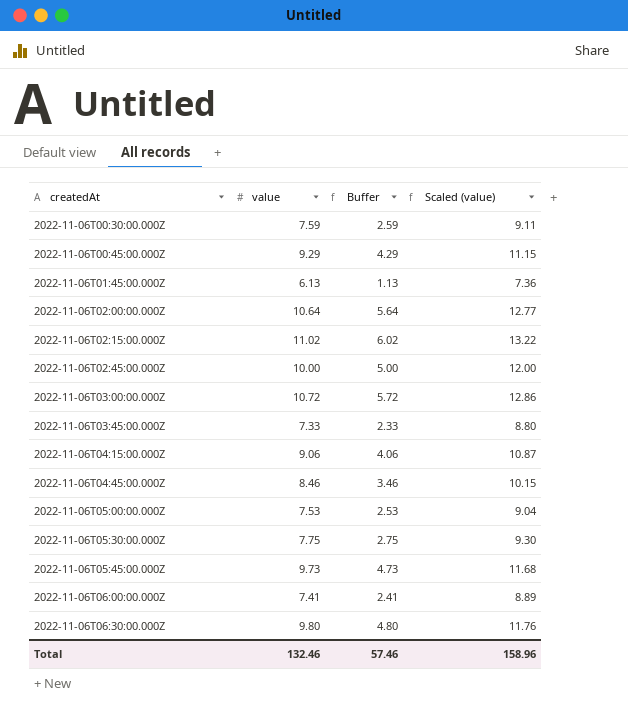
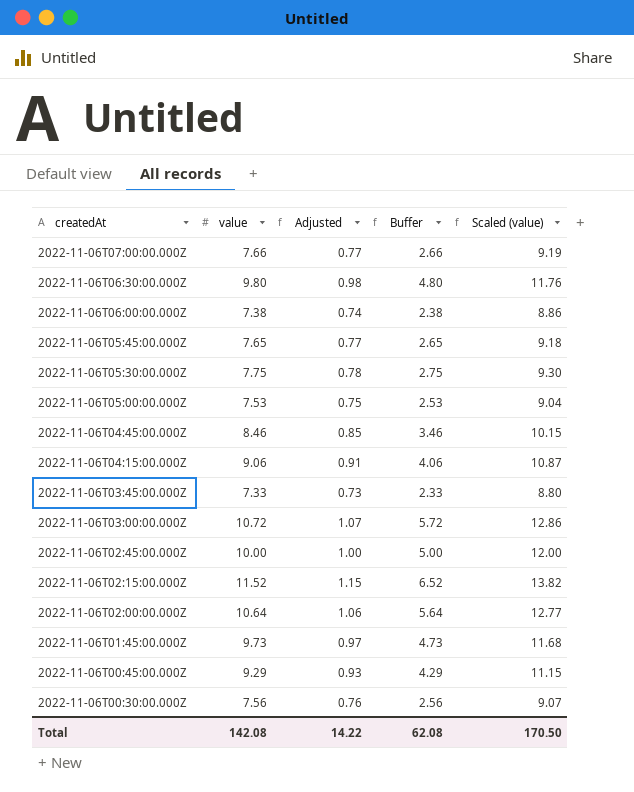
row order: createdAt ascending -> createdAt descending
column Adjusted | formula: none -> [value] * 0.1
row 2022-11-06T07:00:00.000Z: none -> 7.66 | 0.77 | 2.66 | 9.19
2022-11-06T06:00:00.000Z | value: 7.41 -> 7.38
2022-11-06T06:00:00.000Z | Buffer: 2.41 -> 2.38
2022-11-06T06:00:00.000Z | Scaled (value): 8.89 -> 8.86
2022-11-06T05:45:00.000Z | value: 9.73 -> 7.65
2022-11-06T05:45:00.000Z | Buffer: 4.73 -> 2.65
2022-11-06T05:45:00.000Z | Scaled (value): 11.68 -> 9.18
2022-11-06T02:15:00.000Z | value: 11.02 -> 11.52
2022-11-06T02:15:00.000Z | Buffer: 6.02 -> 6.52
2022-11-06T02:15:00.000Z | Scaled (value): 13.22 -> 13.82
2022-11-06T01:45:00.000Z | value: 6.13 -> 9.73
2022-11-06T01:45:00.000Z | Buffer: 1.13 -> 4.73
2022-11-06T01:45:00.000Z | Scaled (value): 7.36 -> 11.68
2022-11-06T00:30:00.000Z | value: 7.59 -> 7.56
2022-11-06T00:30:00.000Z | Buffer: 2.59 -> 2.56
2022-11-06T00:30:00.000Z | Scaled (value): 9.11 -> 9.07
Total | value: 132.46 -> 142.08
Total | Buffer: 57.46 -> 62.08
Total | Scaled (value): 158.96 -> 170.50

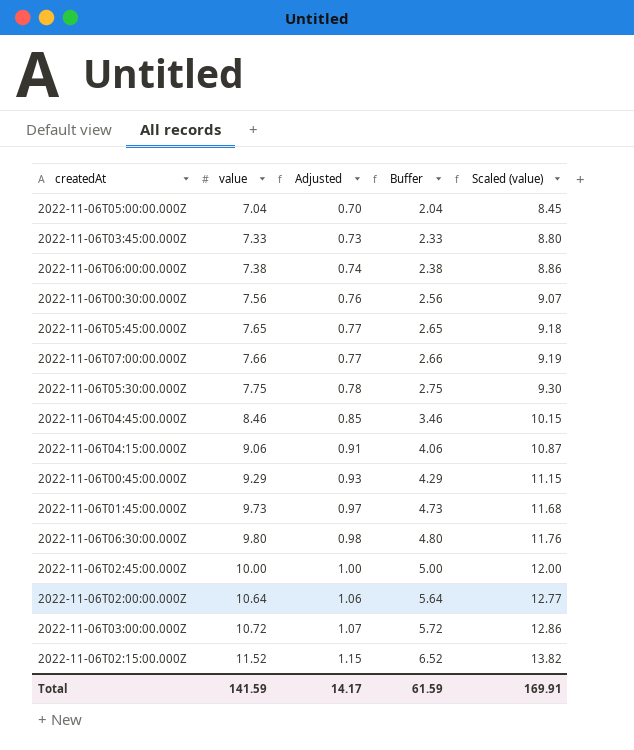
row order: createdAt descending -> value ascending
2022-11-06T05:00:00.000Z | value: 7.53 -> 7.04
2022-11-06T05:00:00.000Z | Adjusted: 0.75 -> 0.70
2022-11-06T05:00:00.000Z | Buffer: 2.53 -> 2.04
2022-11-06T05:00:00.000Z | Scaled (value): 9.04 -> 8.45
Total | value: 142.08 -> 141.59
Total | Adjusted: 14.22 -> 14.17
Total | Buffer: 62.08 -> 61.59
Total | Scaled (value): 170.50 -> 169.91

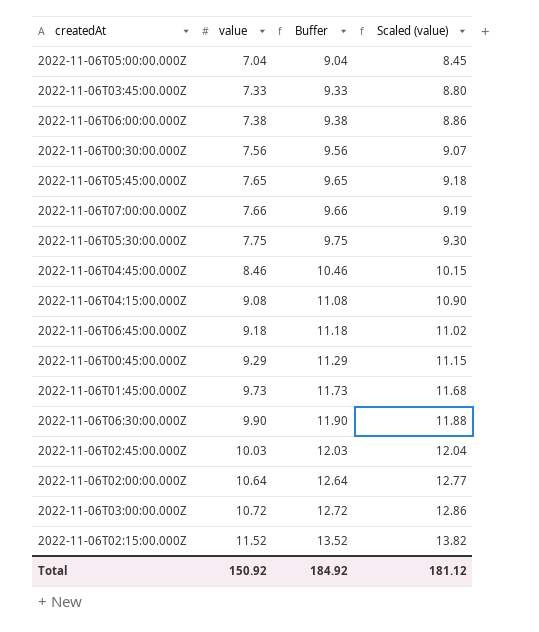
column Adjusted | formula: [value] * 0.1 -> none
column Buffer | formula: [value] - 5 -> [value] + 2
2022-11-06T04:15:00.000Z | value: 9.06 -> 9.08
2022-11-06T04:15:00.000Z | Scaled (value): 10.87 -> 10.90
row 2022-11-06T06:45:00.000Z: none -> 9.18 | 11.18 | 11.02
2022-11-06T06:30:00.000Z | value: 9.80 -> 9.90
2022-11-06T06:30:00.000Z | Scaled (value): 11.76 -> 11.88
2022-11-06T02:45:00.000Z | value: 10.00 -> 10.03
2022-11-06T02:45:00.000Z | Scaled (value): 12.00 -> 12.04
Total | value: 141.59 -> 150.92
Total | Buffer: 61.59 -> 184.92
Total | Scaled (value): 169.91 -> 181.12

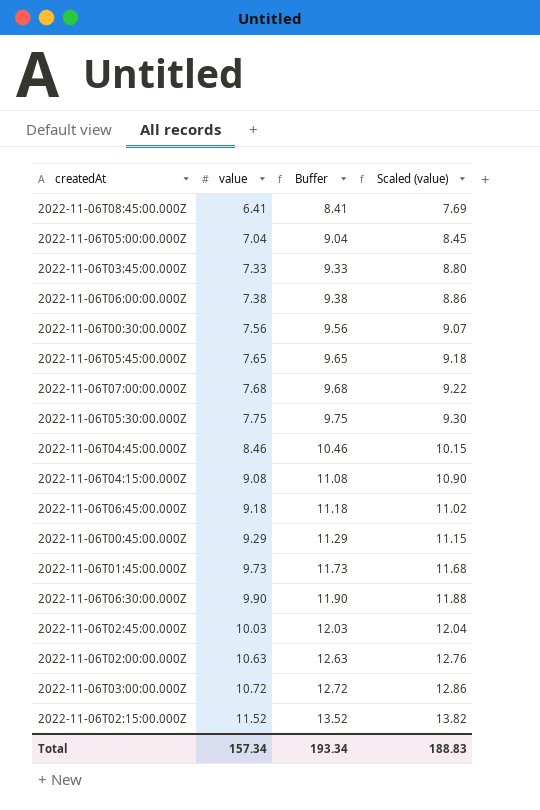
row 2022-11-06T08:45:00.000Z: none -> 6.41 | 8.41 | 7.69
2022-11-06T07:00:00.000Z | value: 7.66 -> 7.68
2022-11-06T07:00:00.000Z | Buffer: 9.66 -> 9.68
2022-11-06T07:00:00.000Z | Scaled (value): 9.19 -> 9.22
2022-11-06T02:00:00.000Z | value: 10.64 -> 10.63
2022-11-06T02:00:00.000Z | Buffer: 12.64 -> 12.63
2022-11-06T02:00:00.000Z | Scaled (value): 12.77 -> 12.76
Total | value: 150.92 -> 157.34
Total | Buffer: 184.92 -> 193.34
Total | Scaled (value): 181.12 -> 188.83

